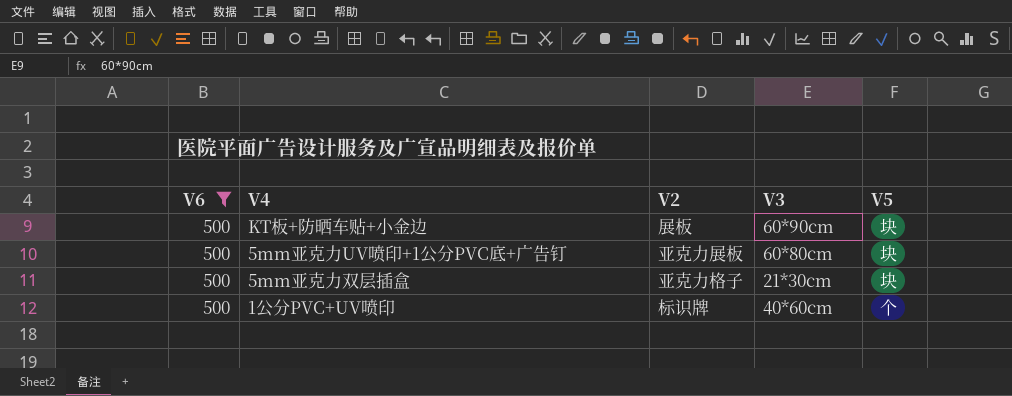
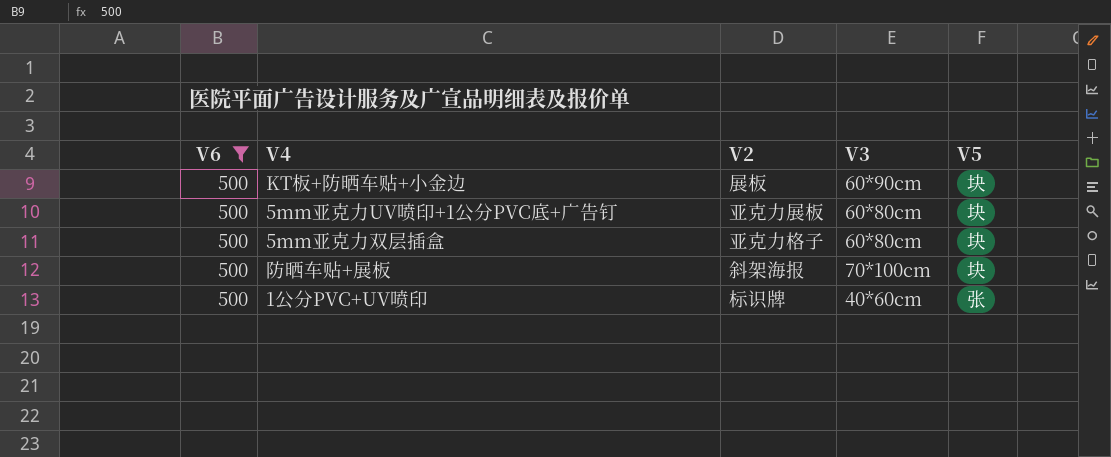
5mm亚克力双层插盒 | V3: 21*30cm -> 60*80cm
row 防晒车贴+展板: none -> 500 | 斜架海报 | 70*100cm | 块
1公分PVC+UV喷印 | V5: 个 -> 张

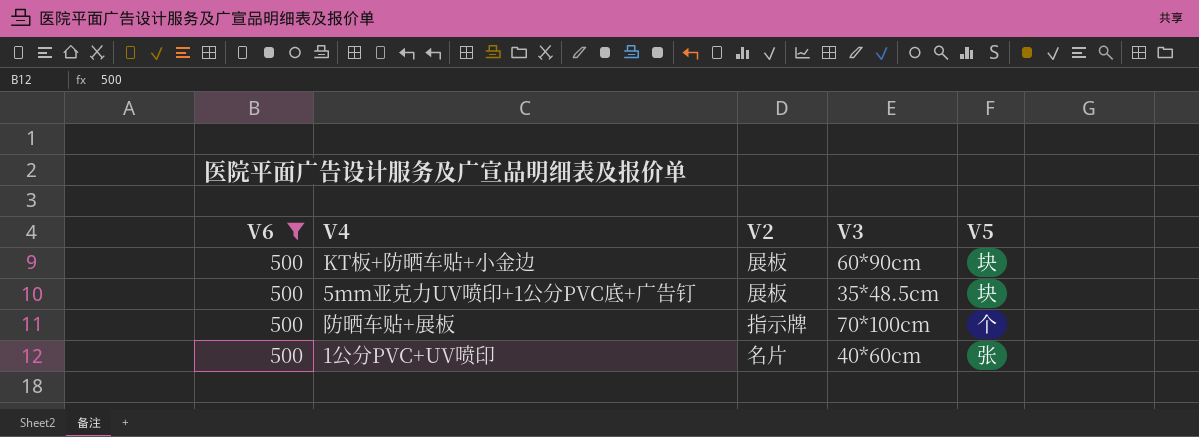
row 5mm亚克力双层插盒: 500 | 亚克力格子 | 60*80cm | 块 -> none
5mm亚克力UV喷印+1公分PVC底+广告钉 | V2: 亚克力展板 -> 展板
5mm亚克力UV喷印+1公分PVC底+广告钉 | V3: 60*80cm -> 35*48.5cm
防晒车贴+展板 | V2: 斜架海报 -> 指示牌
防晒车贴+展板 | V5: 块 -> 个
1公分PVC+UV喷印 | V2: 标识牌 -> 名片

